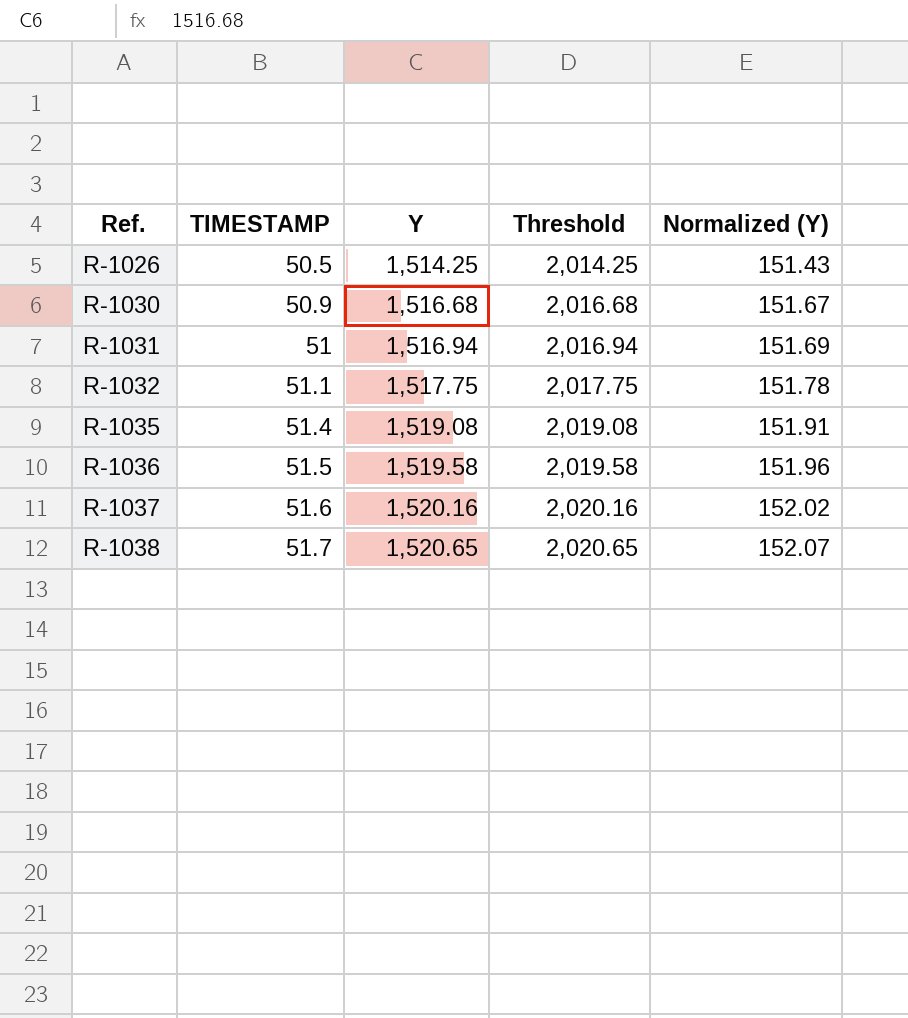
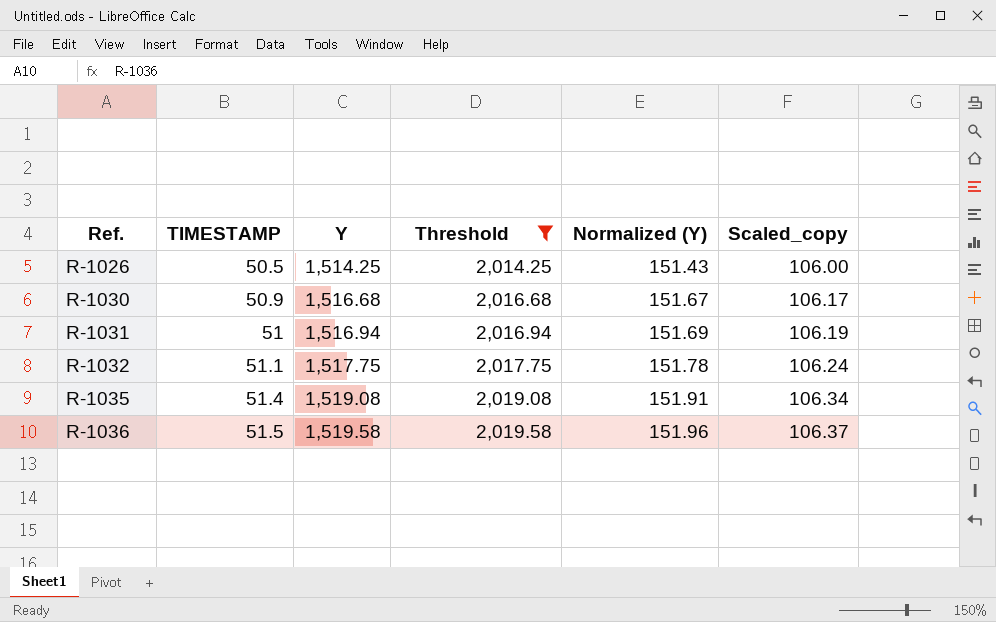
filter: none -> Threshold <= 2,019.58
column Scaled_copy | formula: none -> [Y] * 0.07

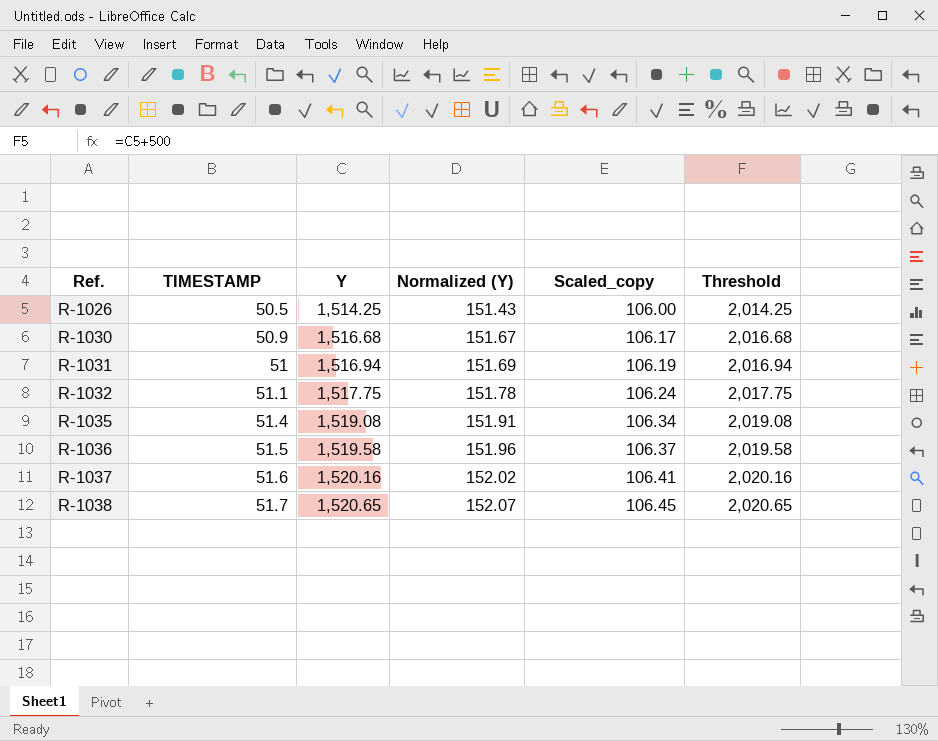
filter: Threshold <= 2,019.58 -> none
column Threshold | position: 4 -> 6

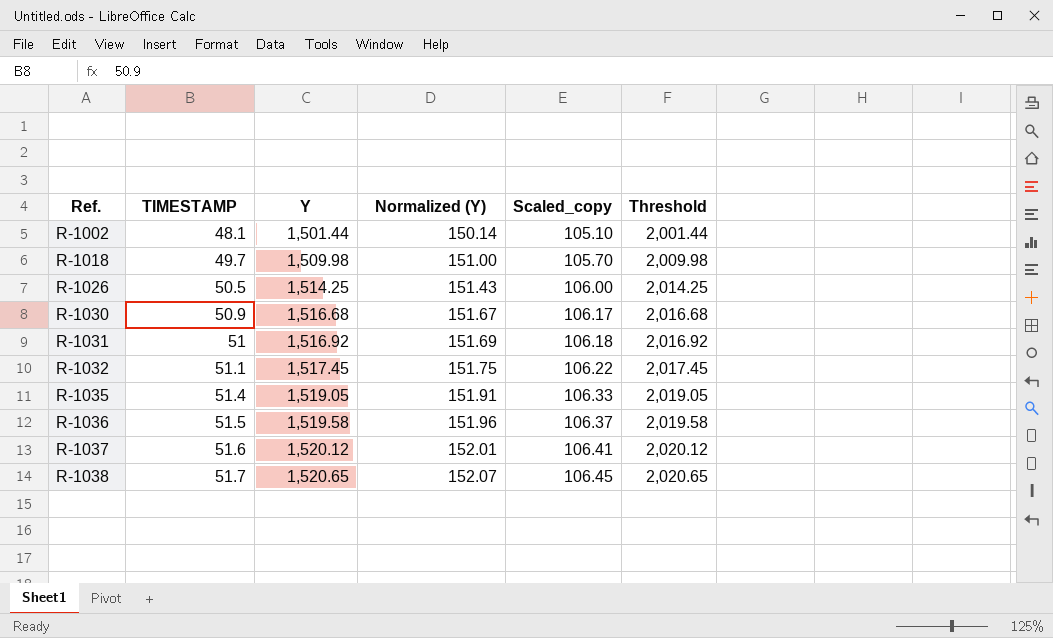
row R-1002: none -> 48.1 | 1,501.44 | 150.14 | 105.10 | 2,001.44
row R-1018: none -> 49.7 | 1,509.98 | 151.00 | 105.70 | 2,009.98
R-1031 | Y: 1,516.94 -> 1,516.92
R-1031 | Scaled_copy: 106.19 -> 106.18
R-1031 | Threshold: 2,016.94 -> 2,016.92
R-1032 | Y: 1,517.75 -> 1,517.45
R-1032 | Normalized (Y): 151.78 -> 151.75
R-1032 | Scaled_copy: 106.24 -> 106.22
R-1032 | Threshold: 2,017.75 -> 2,017.45
R-1035 | Y: 1,519.08 -> 1,519.05
R-1035 | Scaled_copy: 106.34 -> 106.33
R-1035 | Threshold: 2,019.08 -> 2,019.05
R-1037 | Y: 1,520.16 -> 1,520.12
R-1037 | Normalized (Y): 152.02 -> 152.01
R-1037 | Threshold: 2,020.16 -> 2,020.12

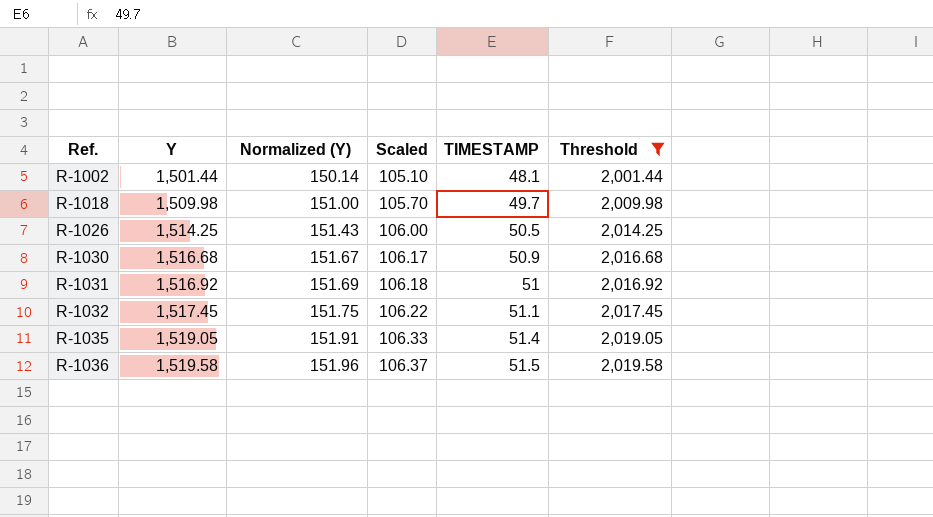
filter: none -> Threshold <= 2,019.58
column name: Scaled_copy -> Scaled
column TIMESTAMP | position: 2 -> 5

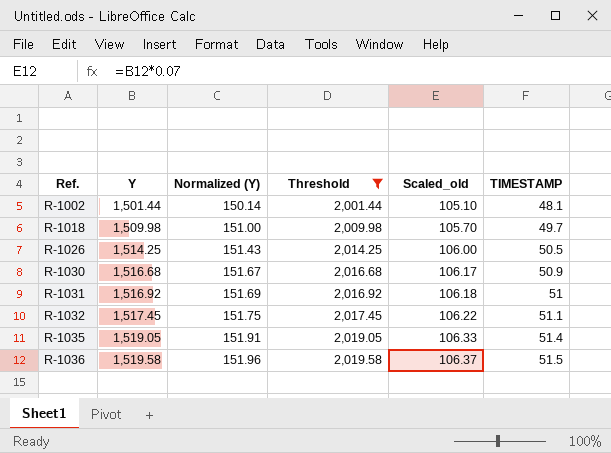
column Threshold | position: 6 -> 4
column name: Scaled -> Scaled_old

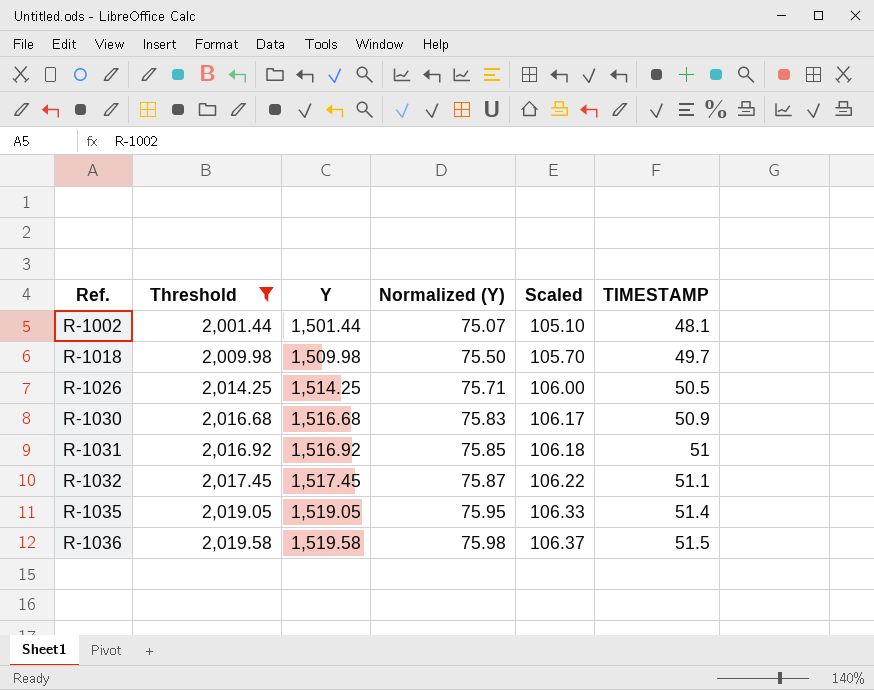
column Threshold | position: 4 -> 2
column Normalized (Y) | formula: [Y] * 0.1 -> [Y] * 0.05
column name: Scaled_old -> Scaled

